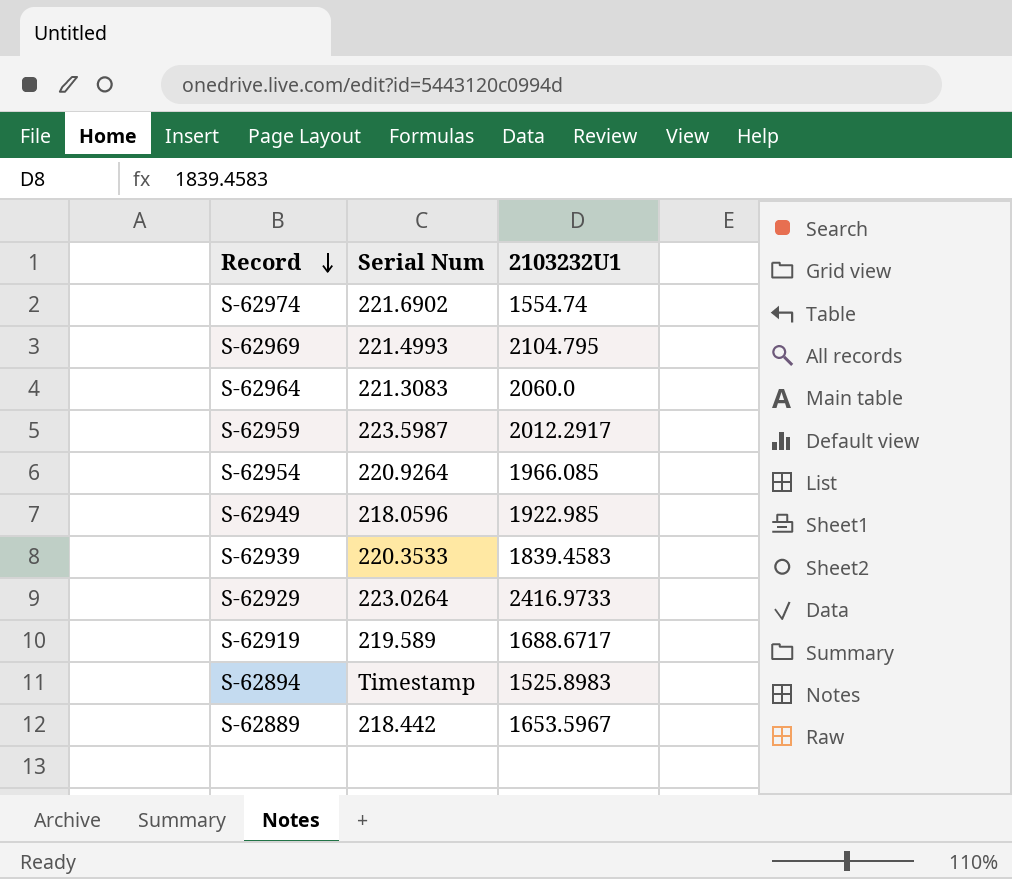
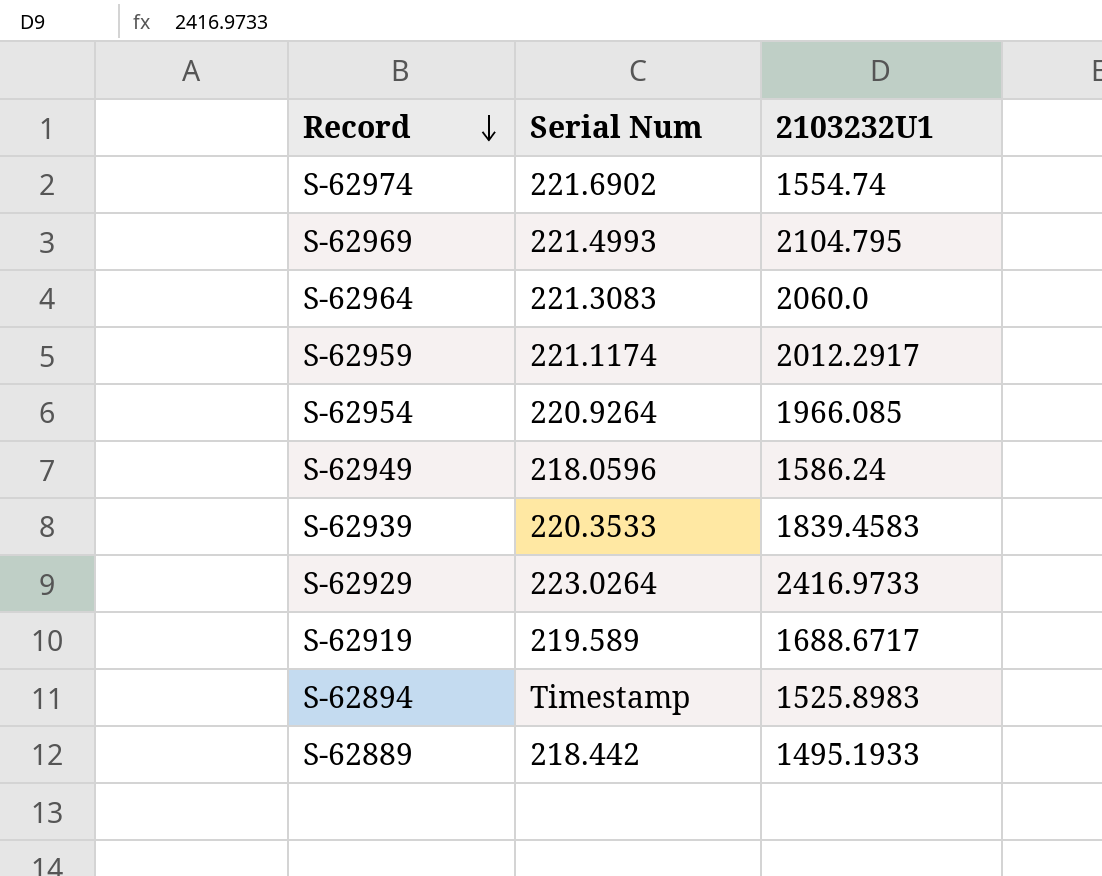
S-62959 | Serial Num: 223.5987 -> 221.1174
S-62949 | 2103232U1: 1922.985 -> 1586.24
S-62889 | 2103232U1: 1653.5967 -> 1495.1933

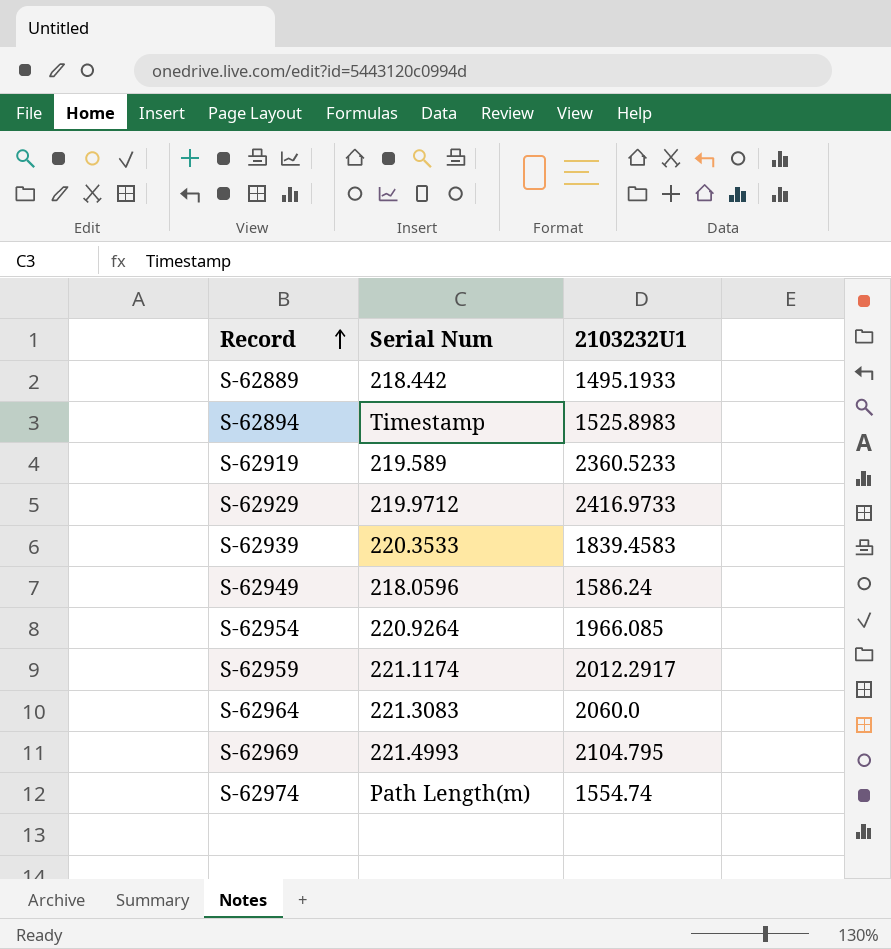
row order: Record descending -> Record ascending
S-62919 | 2103232U1: 1688.6717 -> 2360.5233
S-62929 | Serial Num: 223.0264 -> 219.9712
S-62974 | Serial Num: 221.6902 -> Path Length(m)

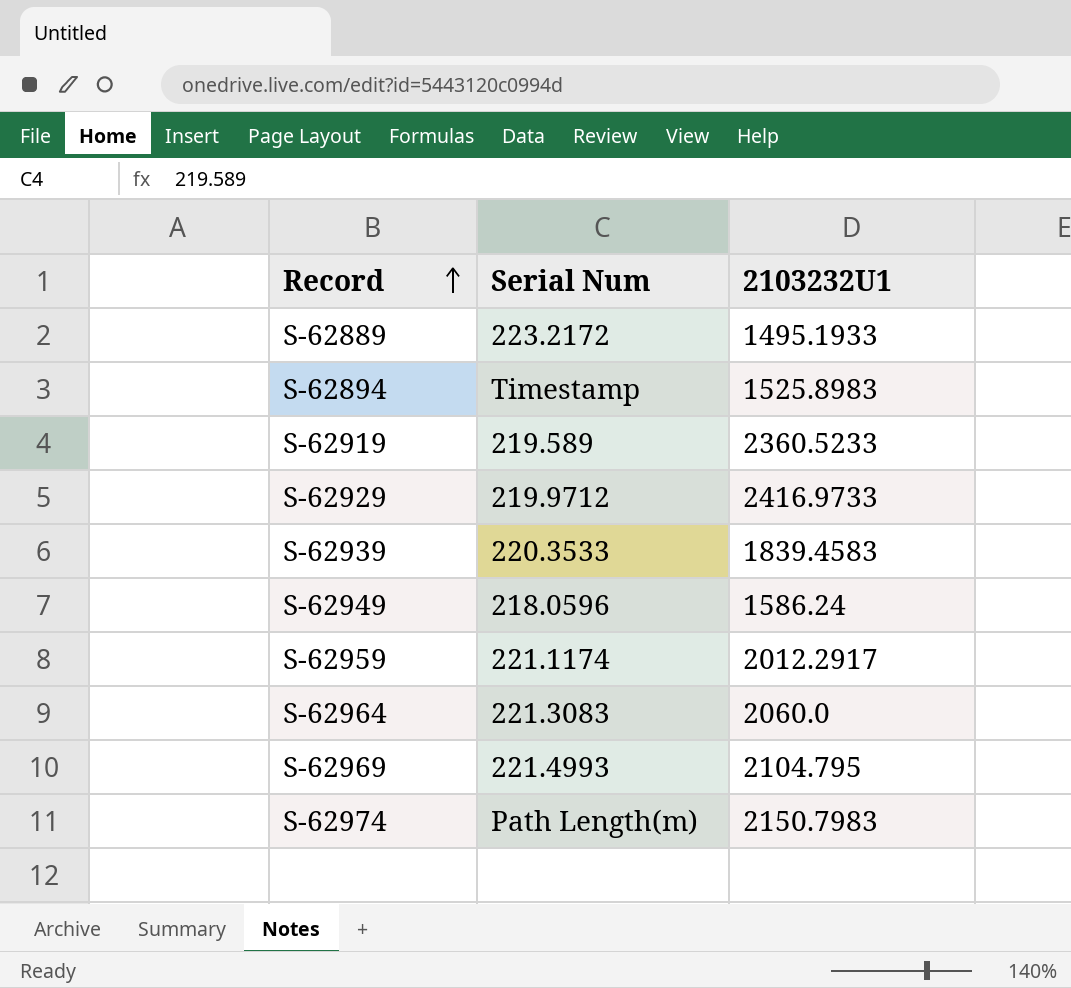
row S-62954: 220.9264 | 1966.085 -> none
S-62889 | Serial Num: 218.442 -> 223.2172
S-62974 | 2103232U1: 1554.74 -> 2150.7983

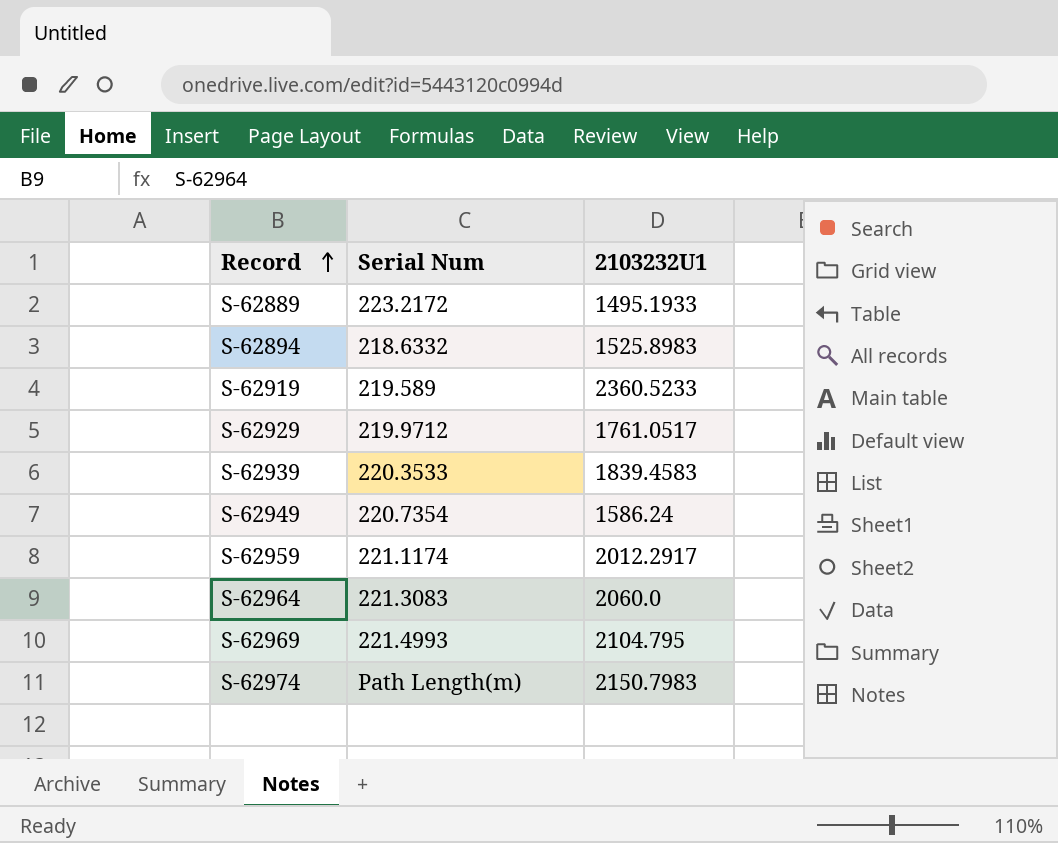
S-62894 | Serial Num: Timestamp -> 218.6332
S-62929 | 2103232U1: 2416.9733 -> 1761.0517
S-62949 | Serial Num: 218.0596 -> 220.7354

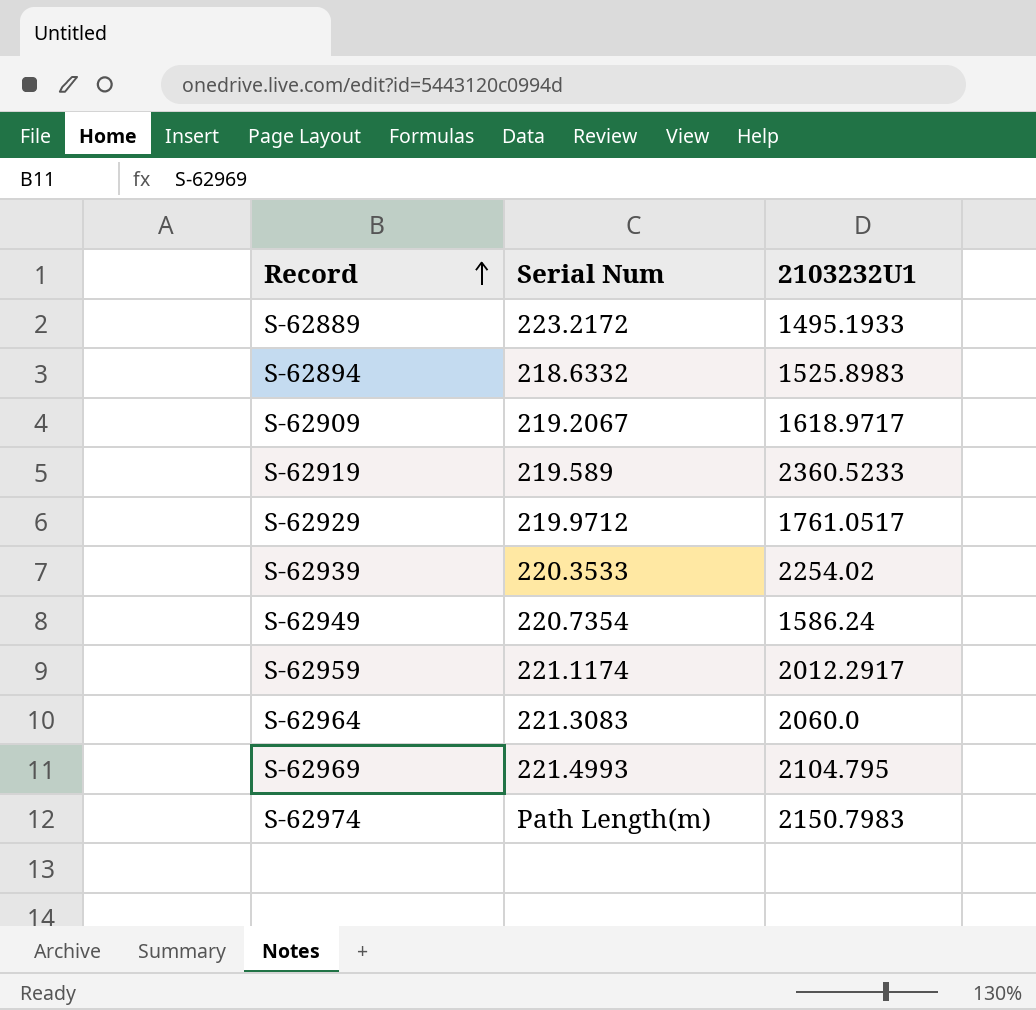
row S-62909: none -> 219.2067 | 1618.9717
S-62939 | 2103232U1: 1839.4583 -> 2254.02

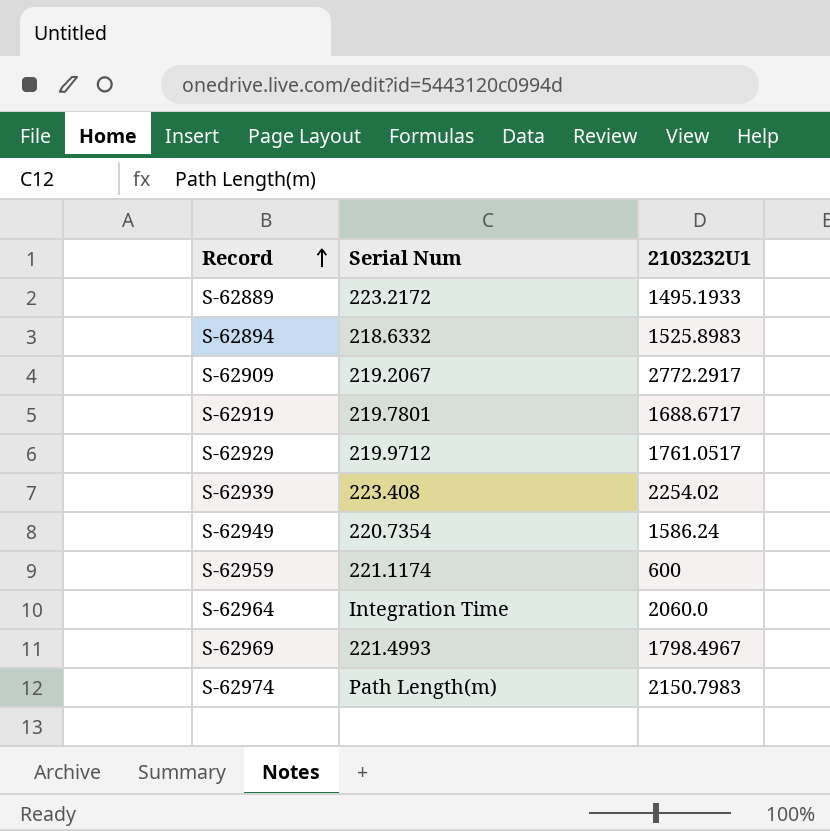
S-62909 | 2103232U1: 1618.9717 -> 2772.2917
S-62919 | Serial Num: 219.589 -> 219.7801
S-62919 | 2103232U1: 2360.5233 -> 1688.6717
S-62939 | Serial Num: 220.3533 -> 223.408
S-62959 | 2103232U1: 2012.2917 -> 600
S-62964 | Serial Num: 221.3083 -> Integration Time
S-62969 | 2103232U1: 2104.795 -> 1798.4967

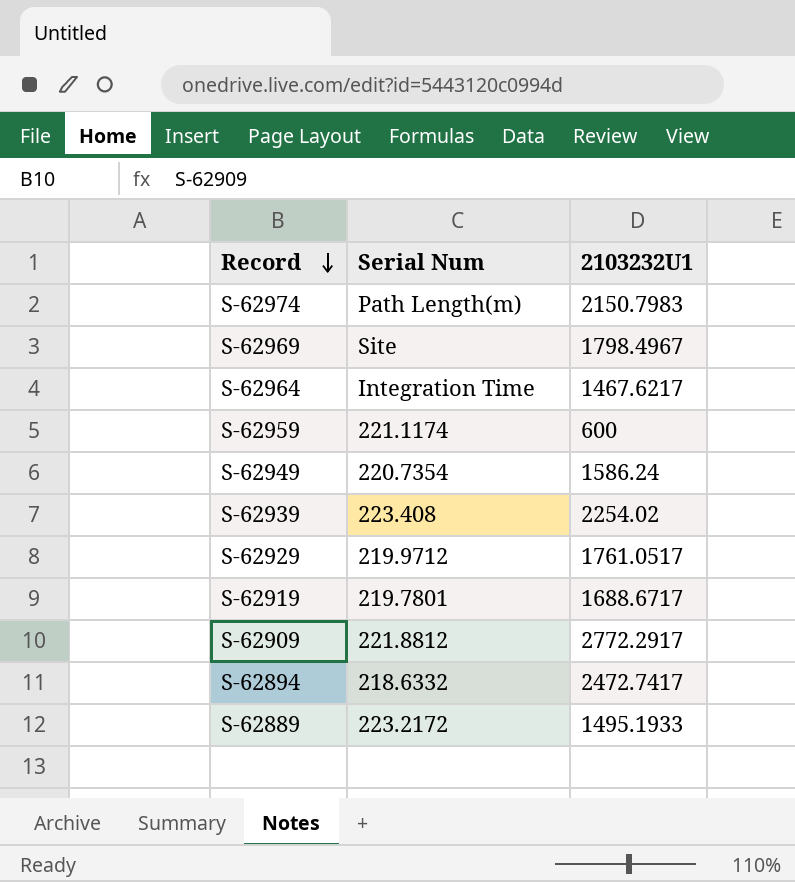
row order: Record ascending -> Record descending
S-62969 | Serial Num: 221.4993 -> Site
S-62964 | 2103232U1: 2060.0 -> 1467.6217
S-62909 | Serial Num: 219.2067 -> 221.8812
S-62894 | 2103232U1: 1525.8983 -> 2472.7417

